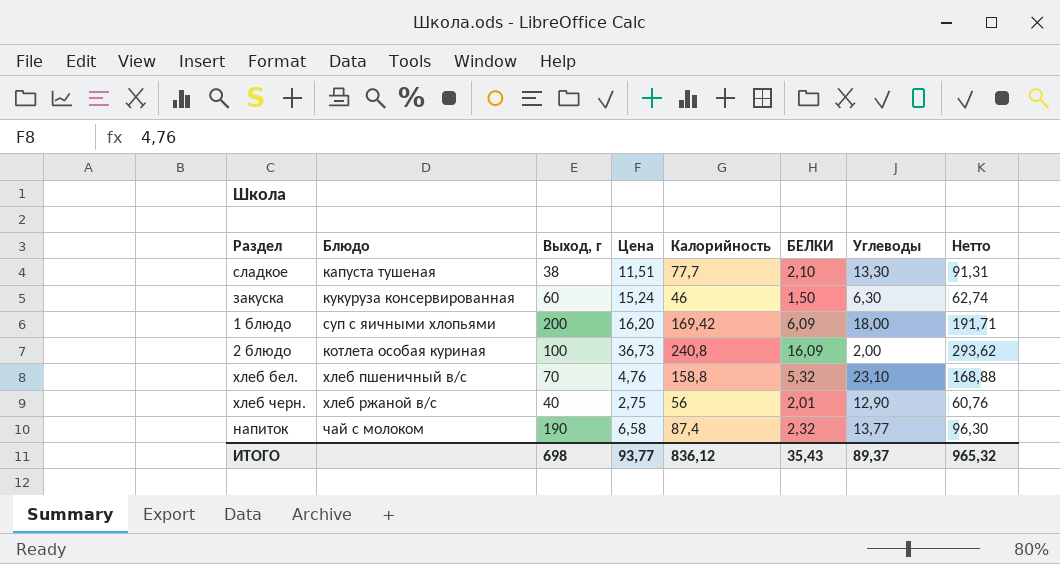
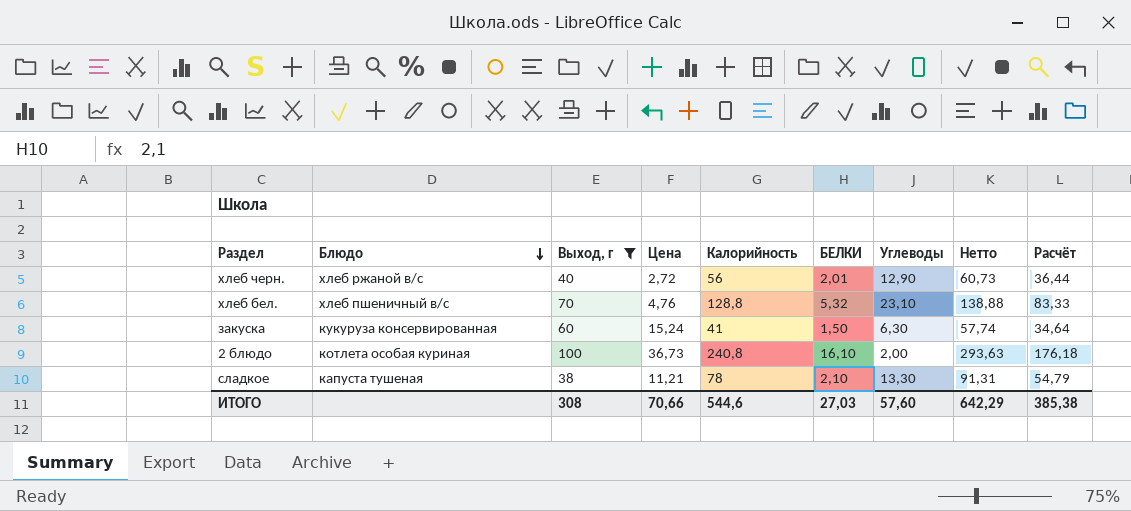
filter: none -> Выход, г <= 100
row order: none -> Блюдо descending
column Расчёт | formula: none -> [Нетто] * 0,6
хлеб черн. | Цена: 2,75 -> 2,72
хлеб черн. | Нетто: 60,76 -> 60,73
хлеб бел. | Калорийность: 158,8 -> 128,8
хлеб бел. | Нетто: 168,88 -> 138,88
закуска | Калорийность: 46 -> 41
закуска | Нетто: 62,74 -> 57,74
2 блюдо | БЕЛКИ: 16,09 -> 16,10
2 блюдо | Нетто: 293,62 -> 293,63
сладкое | Цена: 11,51 -> 11,21
сладкое | Калорийность: 77,7 -> 78
ИТОГО | Выход, г: 698 -> 308
ИТОГО | Цена: 93,77 -> 70,66
ИТОГО | Калорийность: 836,12 -> 544,6
ИТОГО | БЕЛКИ: 35,43 -> 27,03
ИТОГО | Углеводы: 89,37 -> 57,60
ИТОГО | Нетто: 965,32 -> 642,29

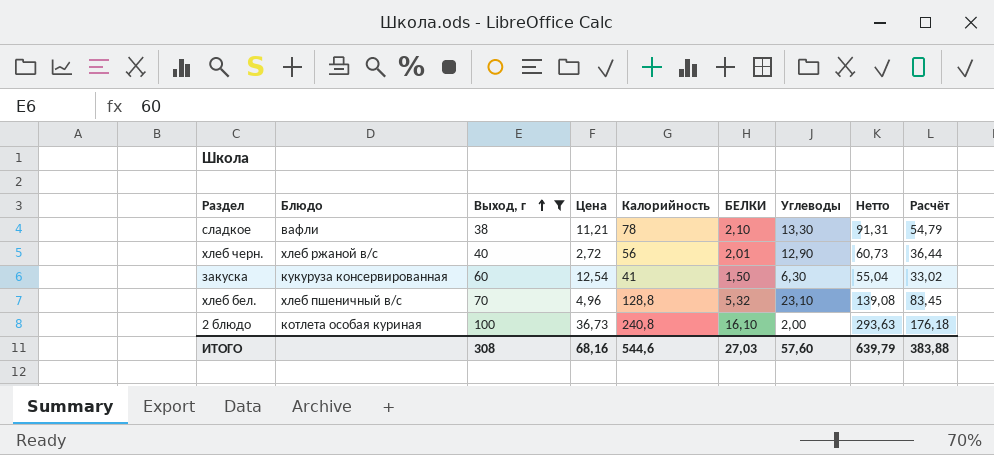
row order: Блюдо descending -> Выход, г ascending
сладкое | Блюдо: капуста тушеная -> вафли
закуска | Цена: 15,24 -> 12,54
закуска | Нетто: 57,74 -> 55,04
закуска | Расчёт: 34,64 -> 33,02
хлеб бел. | Цена: 4,76 -> 4,96
хлеб бел. | Нетто: 138,88 -> 139,08
хлеб бел. | Расчёт: 83,33 -> 83,45
ИТОГО | Цена: 70,66 -> 68,16
ИТОГО | Нетто: 642,29 -> 639,79
ИТОГО | Расчёт: 385,38 -> 383,88

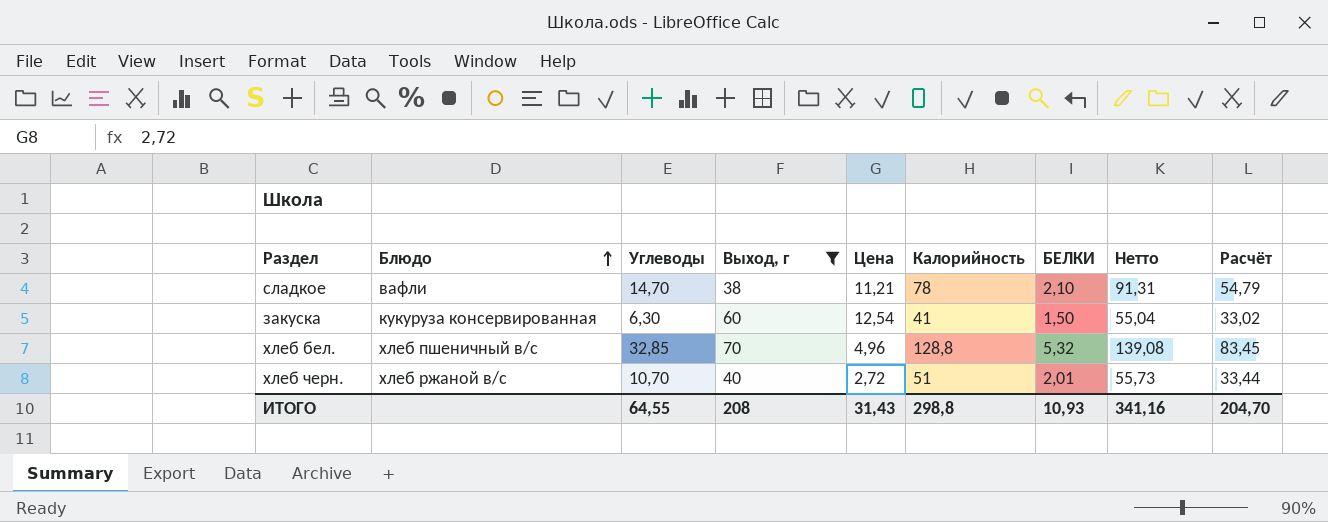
row order: Выход, г ascending -> Блюдо ascending
column Углеводы | position: 7 -> 3
row 2 блюдо: котлета особая куриная | 100 | 36,73 | 240,8 | 16,10 | 2,00 | 293,63 | 176,18 -> none
сладкое | Углеводы: 13,30 -> 14,70
хлеб бел. | Углеводы: 23,10 -> 32,85
хлеб черн. | Углеводы: 12,90 -> 10,70
хлеб черн. | Калорийность: 56 -> 51
хлеб черн. | Нетто: 60,73 -> 55,73
хлеб черн. | Расчёт: 36,44 -> 33,44
ИТОГО | Углеводы: 57,60 -> 64,55
ИТОГО | Выход, г: 308 -> 208
ИТОГО | Цена: 68,16 -> 31,43
ИТОГО | Калорийность: 544,6 -> 298,8
ИТОГО | БЕЛКИ: 27,03 -> 10,93
ИТОГО | Нетто: 639,79 -> 341,16
ИТОГО | Расчёт: 383,88 -> 204,70

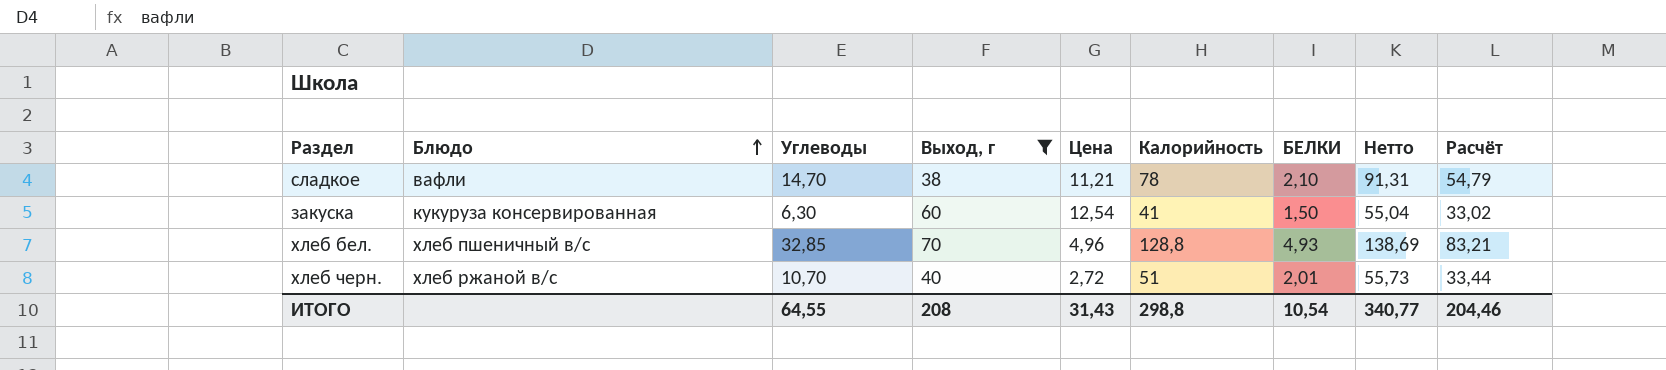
хлеб бел. | БЕЛКИ: 5,32 -> 4,93
хлеб бел. | Нетто: 139,08 -> 138,69
хлеб бел. | Расчёт: 83,45 -> 83,21
ИТОГО | БЕЛКИ: 10,93 -> 10,54
ИТОГО | Нетто: 341,16 -> 340,77
ИТОГО | Расчёт: 204,70 -> 204,46

